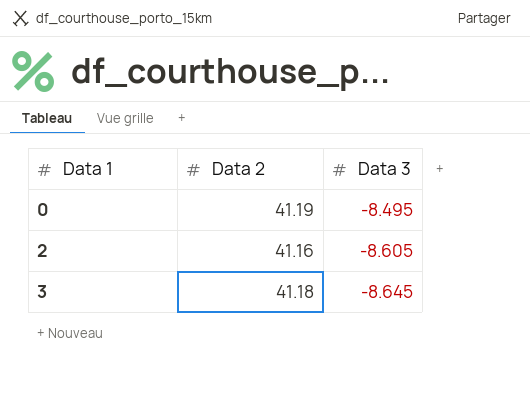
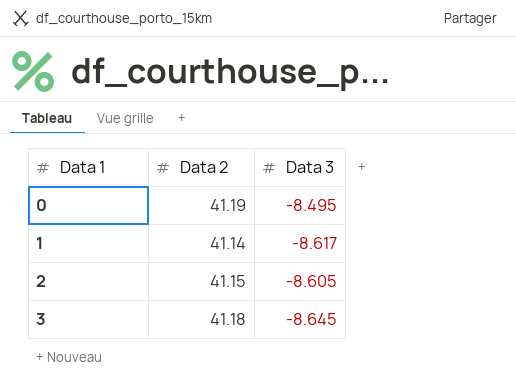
row 1: none -> 41.14 | -8.617
2 | Data 2: 41.16 -> 41.15

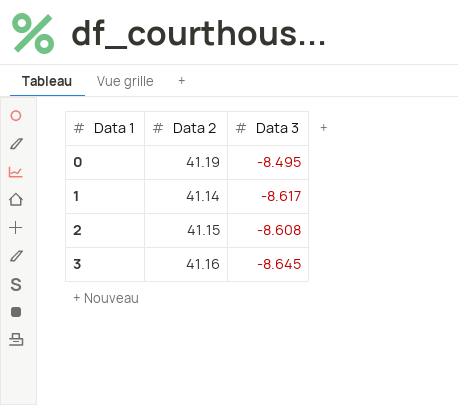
2 | Data 3: -8.605 -> -8.608
3 | Data 2: 41.18 -> 41.16

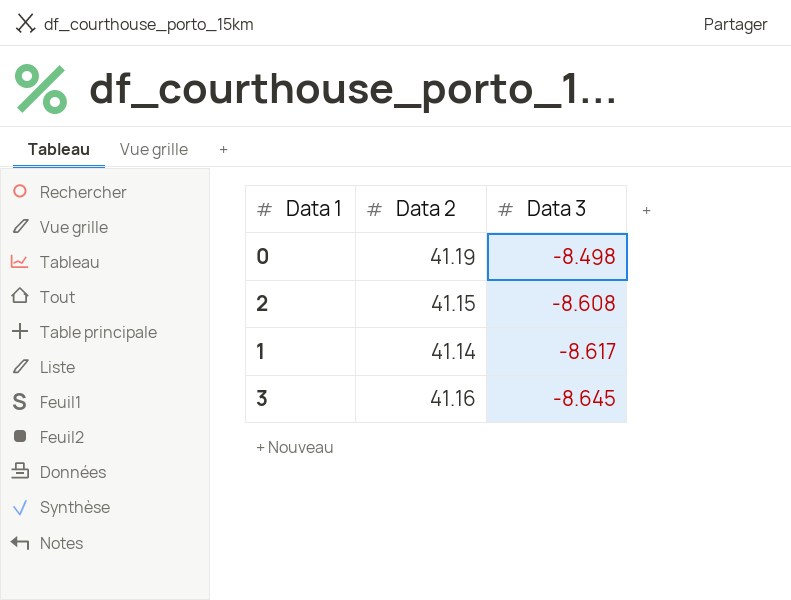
row order: Data 1 ascending -> Data 3 descending
0 | Data 3: -8.495 -> -8.498

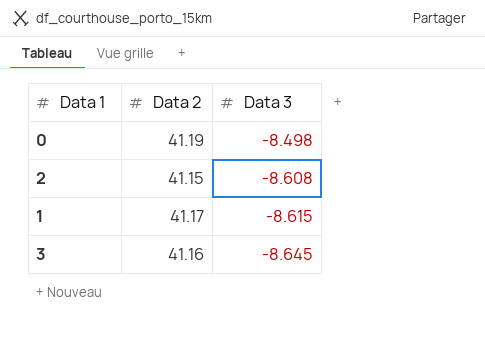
1 | Data 2: 41.14 -> 41.17
1 | Data 3: -8.617 -> -8.615

